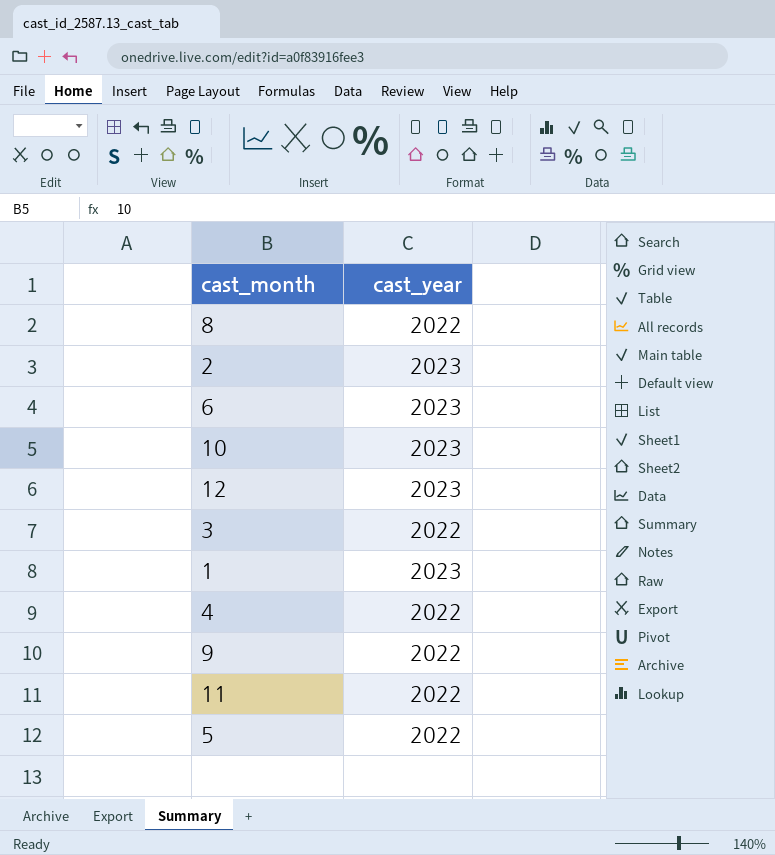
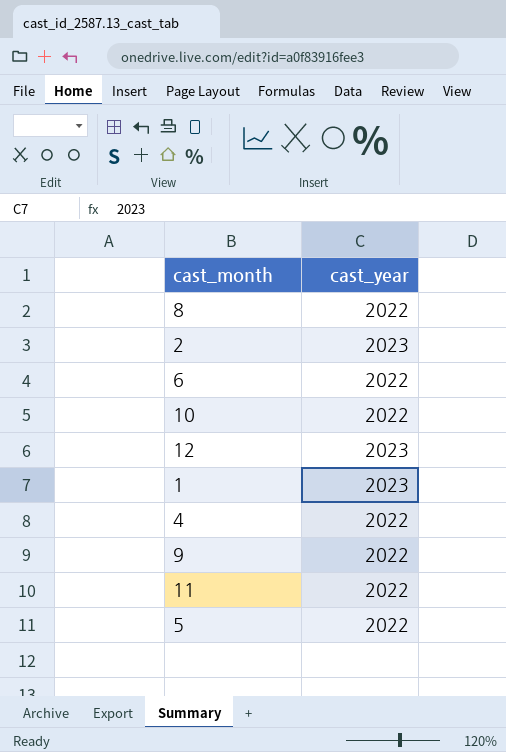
row 3: 2022 -> none
6 | cast_year: 2023 -> 2022
10 | cast_year: 2023 -> 2022

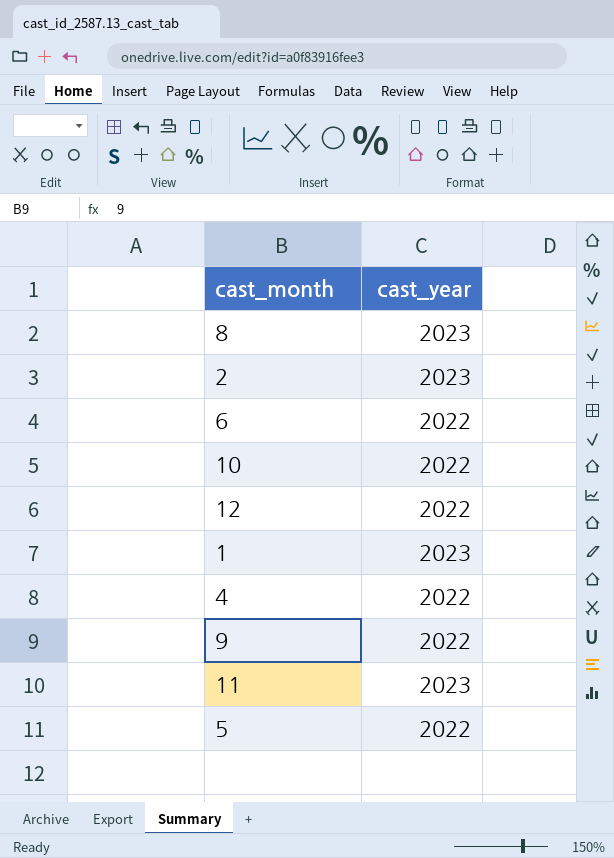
8 | cast_year: 2022 -> 2023
12 | cast_year: 2023 -> 2022
11 | cast_year: 2022 -> 2023

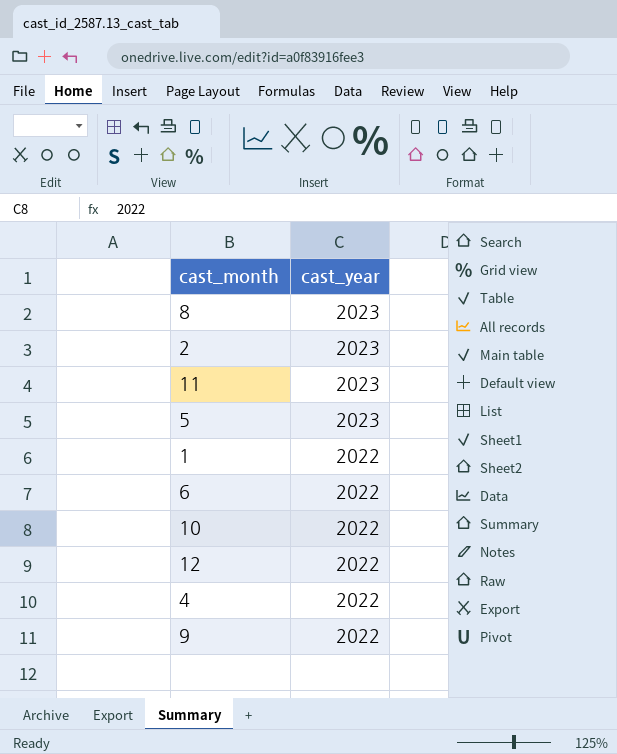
row order: none -> cast_year descending
5 | cast_year: 2022 -> 2023
1 | cast_year: 2023 -> 2022

